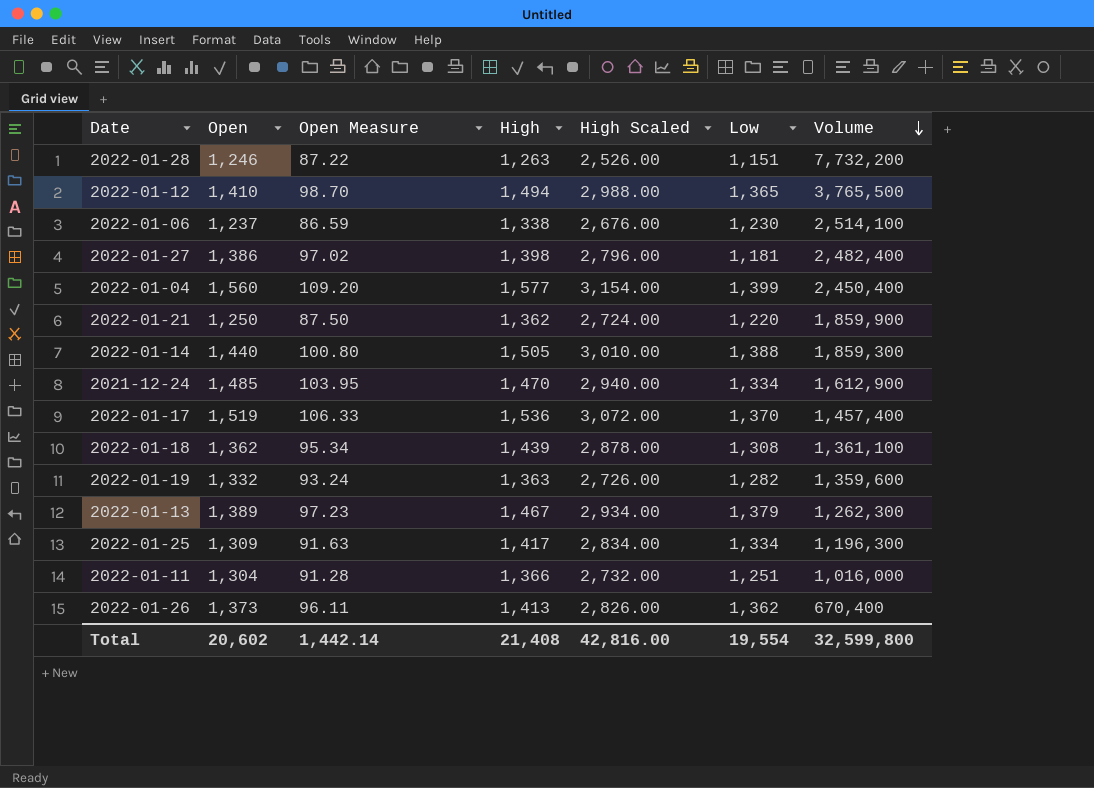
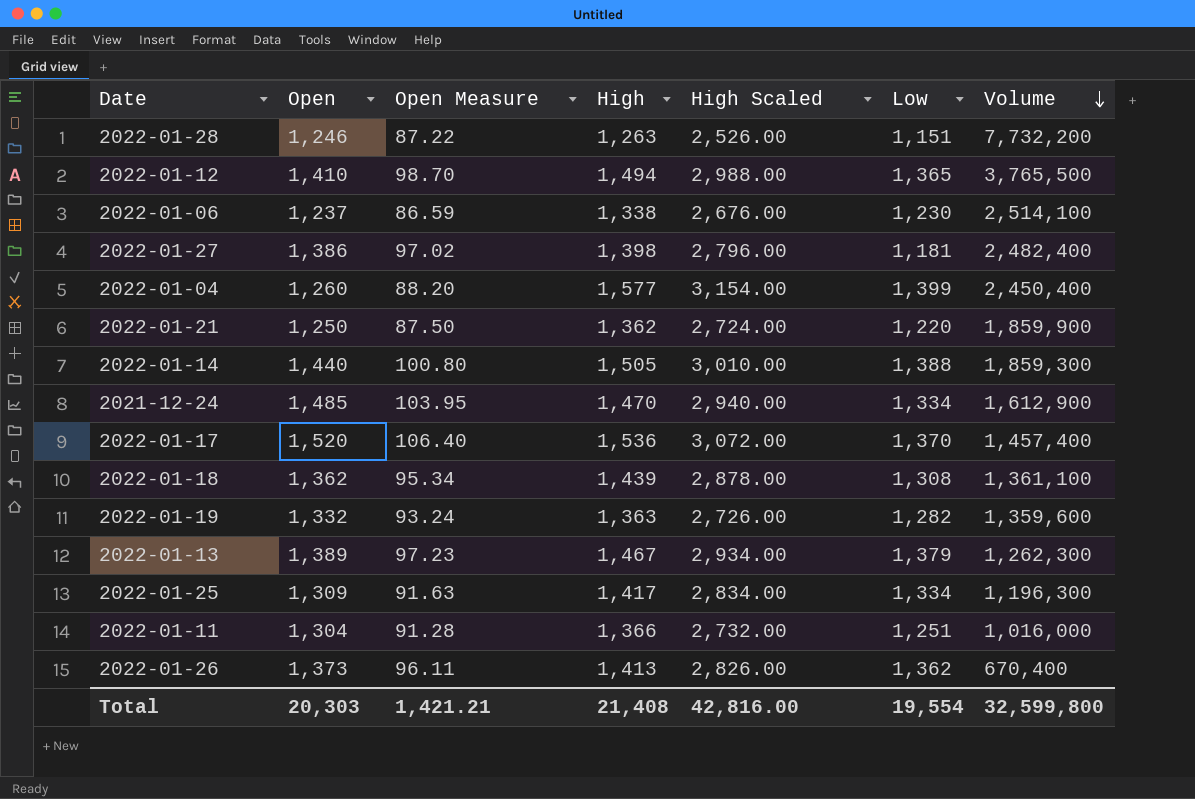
2022-01-04 | Open: 1,560 -> 1,260
2022-01-04 | Open Measure: 109.20 -> 88.20
2022-01-17 | Open: 1,519 -> 1,520
2022-01-17 | Open Measure: 106.33 -> 106.40
Total | Open: 20,602 -> 20,303
Total | Open Measure: 1,442.14 -> 1,421.21

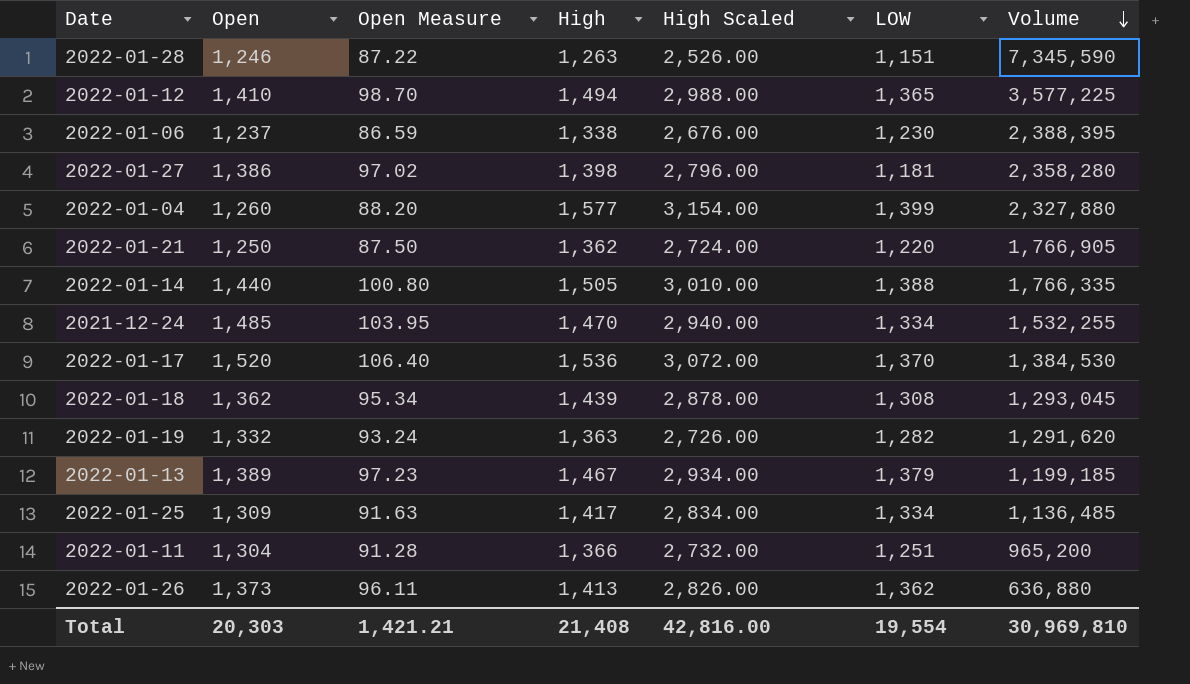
column name: Low -> LOW
2022-01-28 | Volume: 7,732,200 -> 7,345,590
2022-01-12 | Volume: 3,765,500 -> 3,577,225
2022-01-06 | Volume: 2,514,100 -> 2,388,395
2022-01-27 | Volume: 2,482,400 -> 2,358,280
2022-01-04 | Volume: 2,450,400 -> 2,327,880
2022-01-21 | Volume: 1,859,900 -> 1,766,905
2022-01-14 | Volume: 1,859,300 -> 1,766,335
2021-12-24 | Volume: 1,612,900 -> 1,532,255
2022-01-17 | Volume: 1,457,400 -> 1,384,530
2022-01-18 | Volume: 1,361,100 -> 1,293,045
2022-01-19 | Volume: 1,359,600 -> 1,291,620
2022-01-13 | Volume: 1,262,300 -> 1,199,185
2022-01-25 | Volume: 1,196,300 -> 1,136,485
2022-01-11 | Volume: 1,016,000 -> 965,200
2022-01-26 | Volume: 670,400 -> 636,880
Total | Volume: 32,599,800 -> 30,969,810

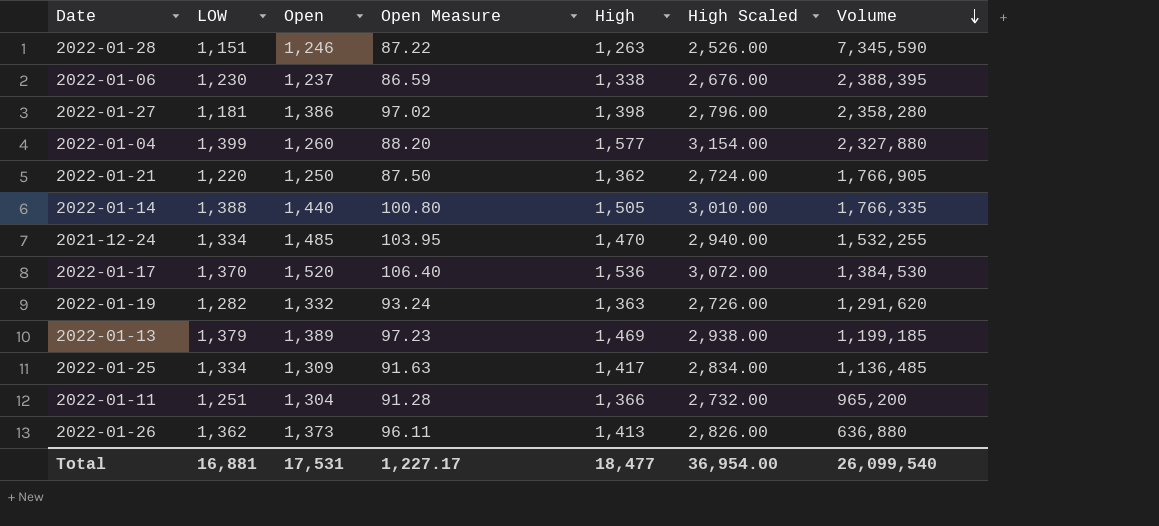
column LOW | position: 6 -> 2
row 2022-01-12: 1,410 | 98.70 | 1,494 | 2,988.00 | 1,365 | 3,577,225 -> none
row 2022-01-18: 1,362 | 95.34 | 1,439 | 2,878.00 | 1,308 | 1,293,045 -> none
2022-01-13 | High: 1,467 -> 1,469
2022-01-13 | High Scaled: 2,934.00 -> 2,938.00
Total | LOW: 19,554 -> 16,881
Total | Open: 20,303 -> 17,531
Total | Open Measure: 1,421.21 -> 1,227.17
Total | High: 21,408 -> 18,477
Total | High Scaled: 42,816.00 -> 36,954.00
Total | Volume: 30,969,810 -> 26,099,540

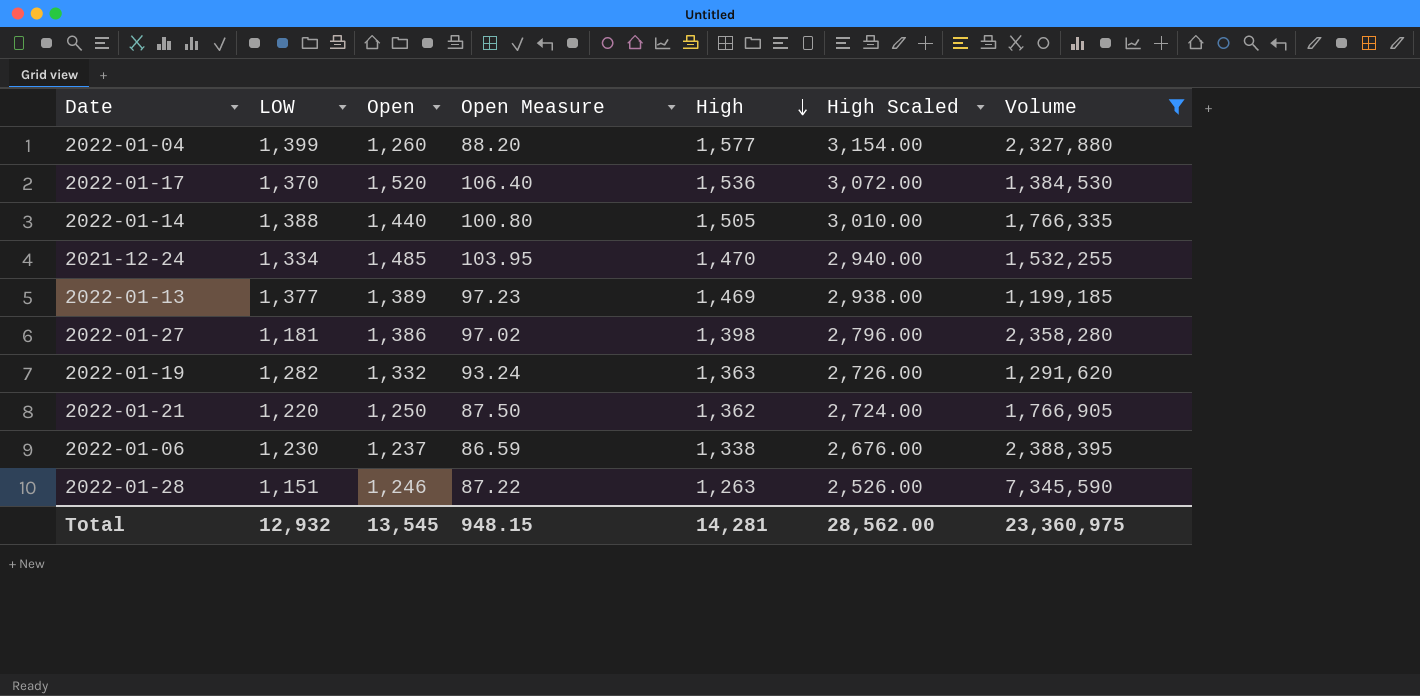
filter: none -> Volume >= 1,199,185
row order: Volume descending -> High descending
2022-01-13 | LOW: 1,379 -> 1,377
Total | LOW: 16,881 -> 12,932
Total | Open: 17,531 -> 13,545
Total | Open Measure: 1,227.17 -> 948.15
Total | High: 18,477 -> 14,281
Total | High Scaled: 36,954.00 -> 28,562.00
Total | Volume: 26,099,540 -> 23,360,975

